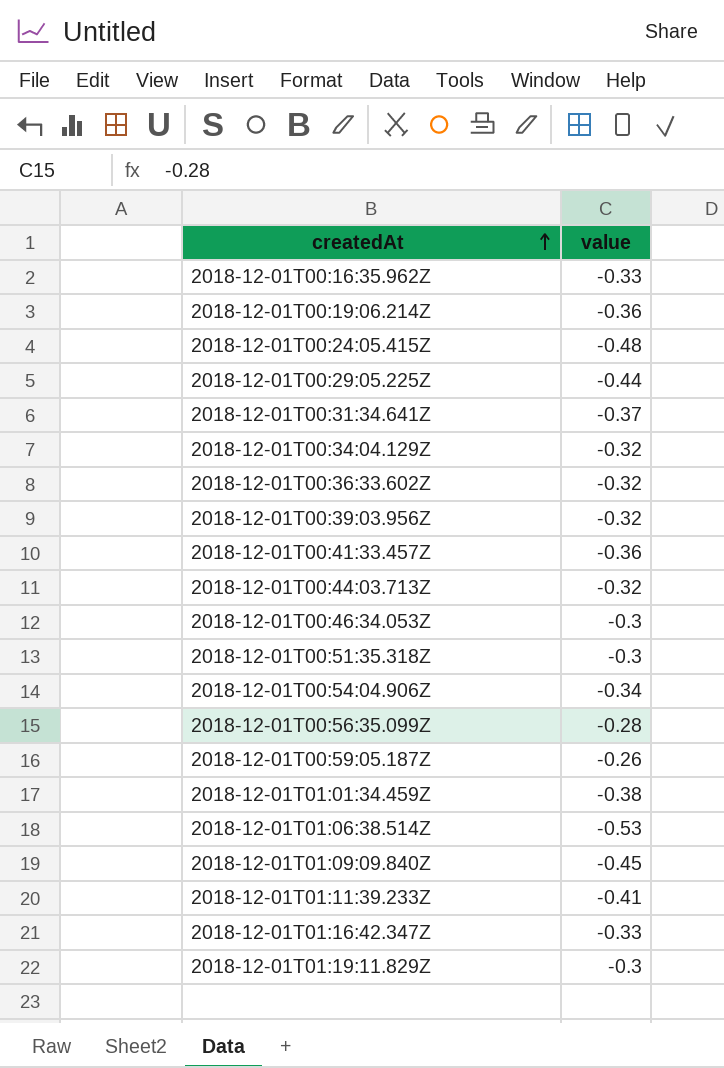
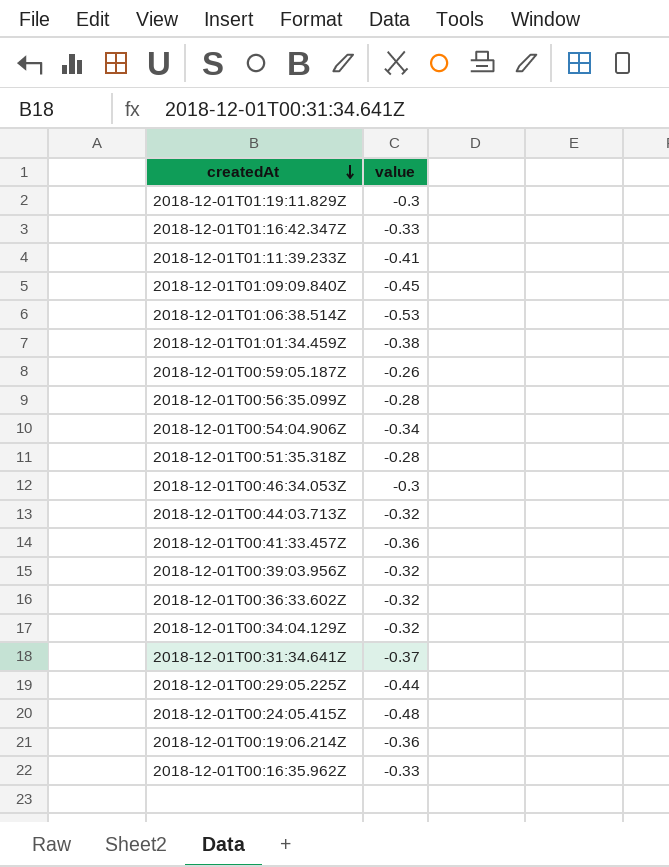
row order: createdAt ascending -> createdAt descending
2018-12-01T00:51:35.318Z | value: -0.3 -> -0.28

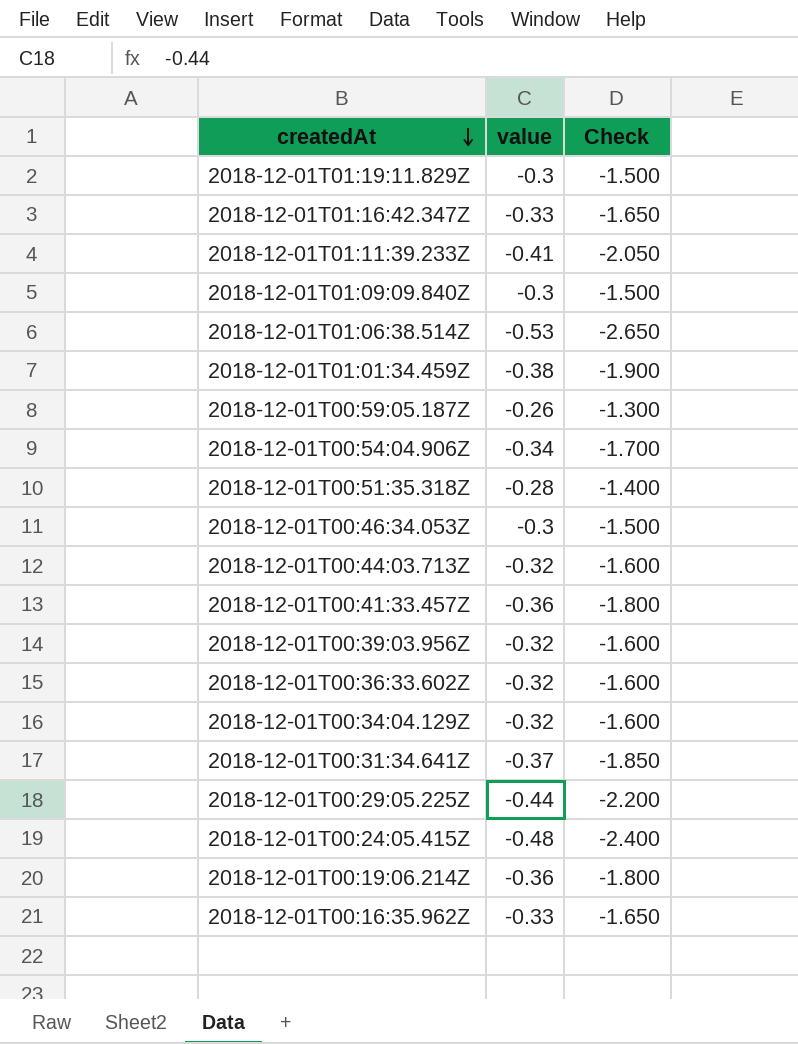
column Check | formula: none -> [value] * 5
row 2018-12-01T00:56:35.099Z: -0.28 -> none
2018-12-01T01:09:09.840Z | value: -0.45 -> -0.3

